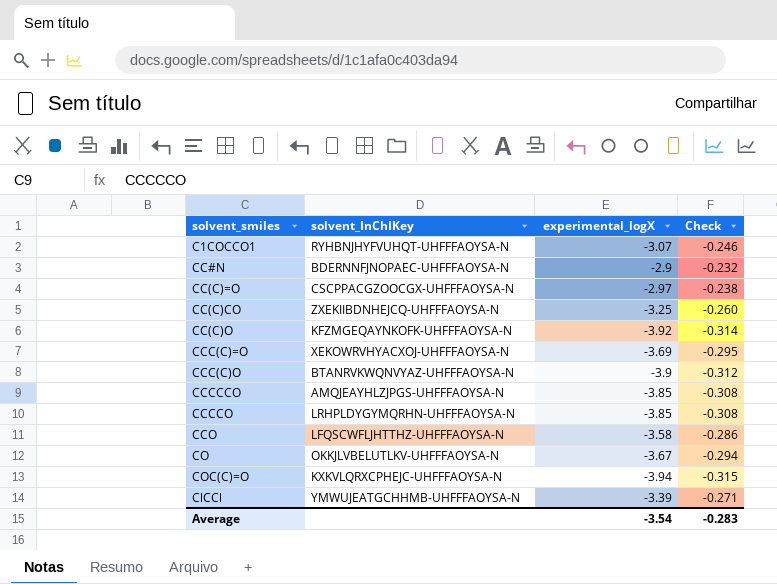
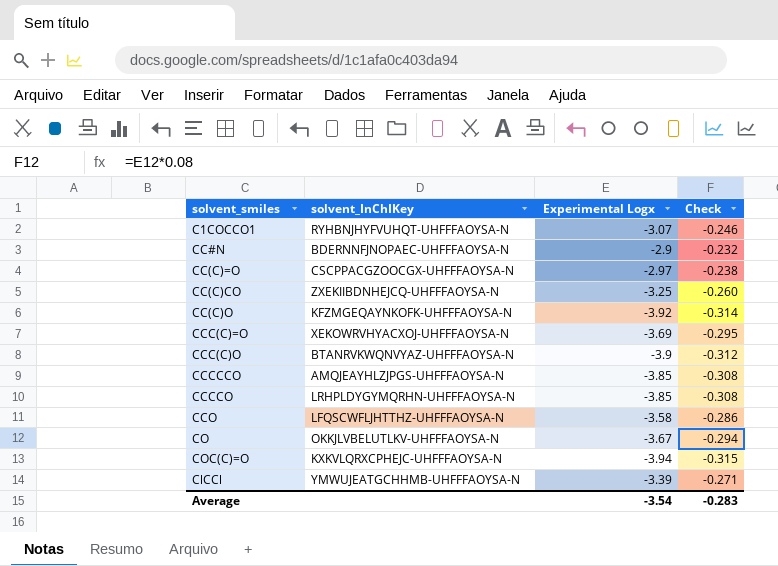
column name: experimental_logX -> Experimental Logx

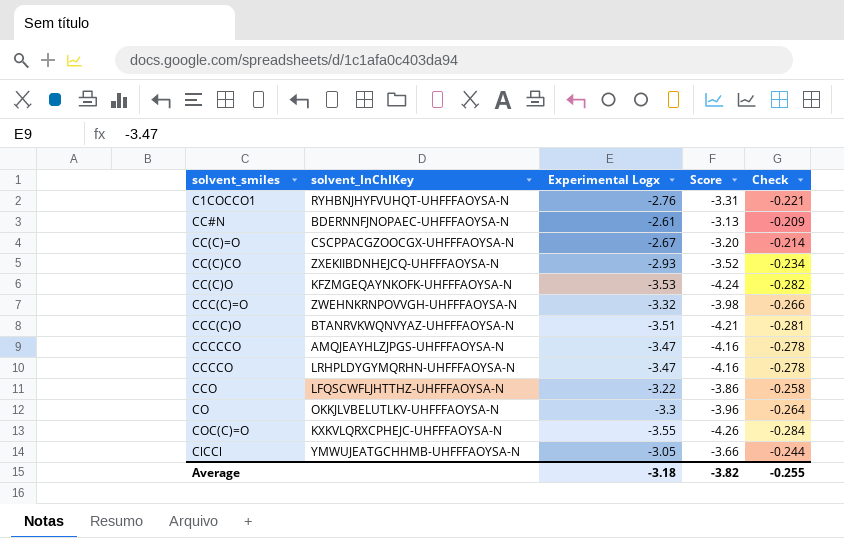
column Score | formula: none -> [Experimental Logx] * 1.2
C1COCCO1 | Experimental Logx: -3.07 -> -2.76
C1COCCO1 | Check: -0.246 -> -0.221
CC#N | Experimental Logx: -2.9 -> -2.61
CC#N | Check: -0.232 -> -0.209
CC(C)=O | Experimental Logx: -2.97 -> -2.67
CC(C)=O | Check: -0.238 -> -0.214
CC(C)CO | Experimental Logx: -3.25 -> -2.93
CC(C)CO | Check: -0.260 -> -0.234
CC(C)O | Experimental Logx: -3.92 -> -3.53
CC(C)O | Check: -0.314 -> -0.282
CCC(C)=O | solvent_InChIKey: XEKOWRVHYACXOJ-UHFFFAOYSA-N -> ZWEHNKRNPOVVGH-UHFFFAOYSA-N
CCC(C)=O | Experimental Logx: -3.69 -> -3.32
CCC(C)=O | Check: -0.295 -> -0.266
CCC(C)O | Experimental Logx: -3.9 -> -3.51
CCC(C)O | Check: -0.312 -> -0.281
CCCCCO | Experimental Logx: -3.85 -> -3.47
CCCCCO | Check: -0.308 -> -0.278
CCCCO | Experimental Logx: -3.85 -> -3.47
CCCCO | Check: -0.308 -> -0.278
CCO | Experimental Logx: -3.58 -> -3.22
CCO | Check: -0.286 -> -0.258
CO | Experimental Logx: -3.67 -> -3.3
CO | Check: -0.294 -> -0.264
COC(C)=O | Experimental Logx: -3.94 -> -3.55
COC(C)=O | Check: -0.315 -> -0.284
ClCCl | Experimental Logx: -3.39 -> -3.05
ClCCl | Check: -0.271 -> -0.244
Average | Experimental Logx: -3.54 -> -3.18
Average | Check: -0.283 -> -0.255

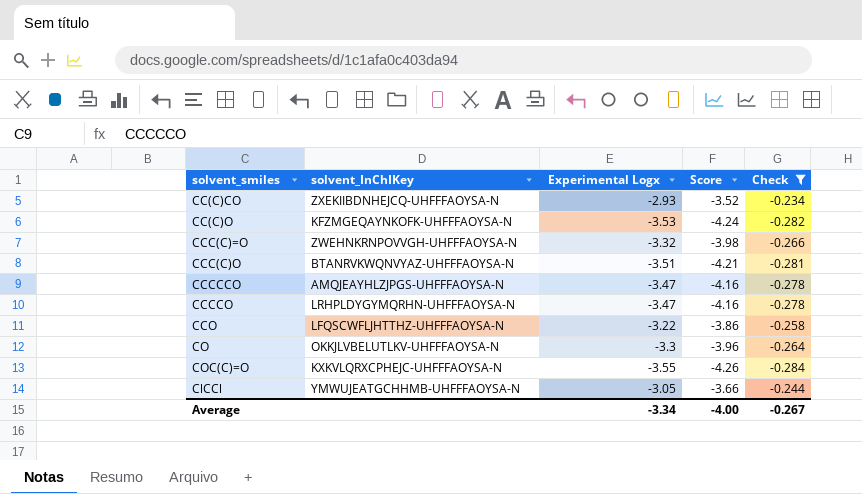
filter: none -> Check <= -0.234
Average | Experimental Logx: -3.18 -> -3.34
Average | Score: -3.82 -> -4.00
Average | Check: -0.255 -> -0.267

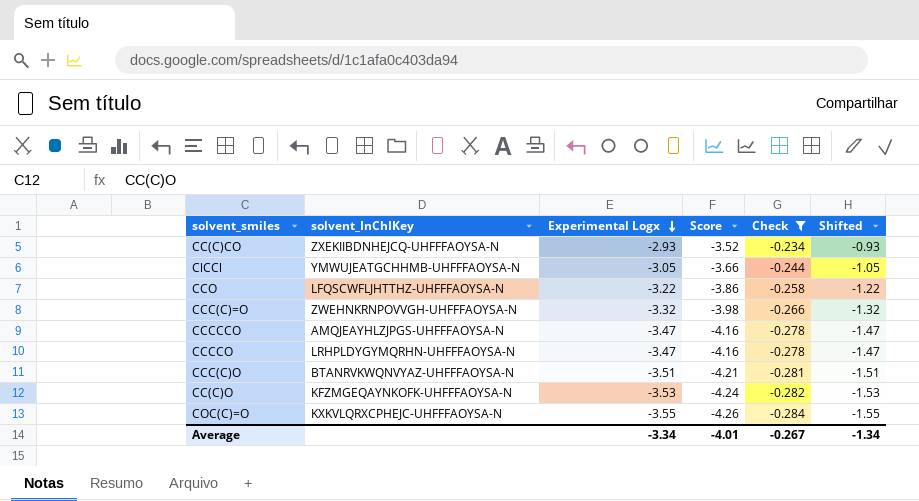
row order: none -> Experimental Logx descending
column Shifted | formula: none -> [Experimental Logx] + 2
row CO: OKKJLVBELUTLKV-UHFFFAOYSA-N | -3.3 | -3.96 | -0.264 -> none
Average | Score: -4.00 -> -4.01

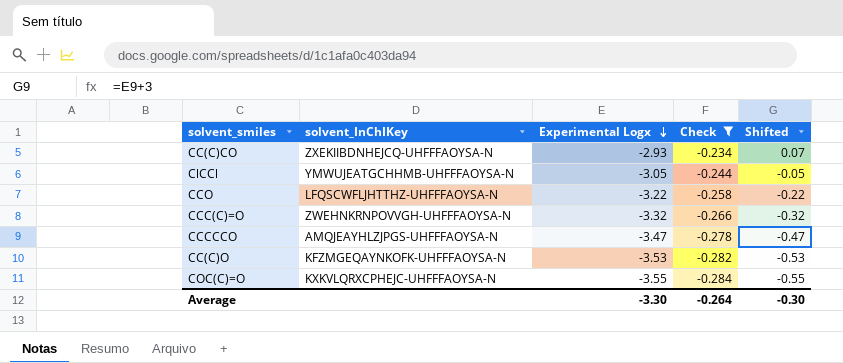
column Score | formula: [Experimental Logx] * 1.2 -> none
column Shifted | formula: [Experimental Logx] + 2 -> [Experimental Logx] + 3
row CCCCO: LRHPLDYGYMQRHN-UHFFFAOYSA-N | -3.47 | -4.16 | -0.278 | -1.47 -> none
row CCC(C)O: BTANRVKWQNVYAZ-UHFFFAOYSA-N | -3.51 | -4.21 | -0.281 | -1.51 -> none
Average | Experimental Logx: -3.34 -> -3.30
Average | Check: -0.267 -> -0.264
Average | Shifted: -1.34 -> -0.30

